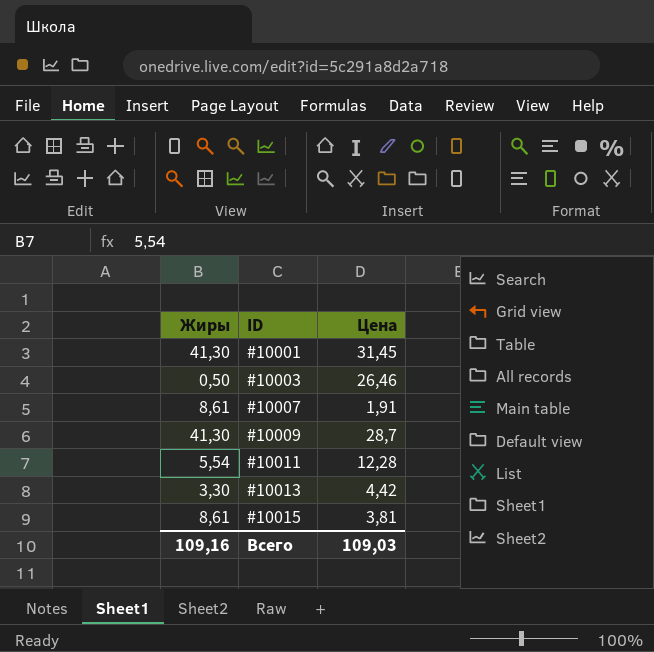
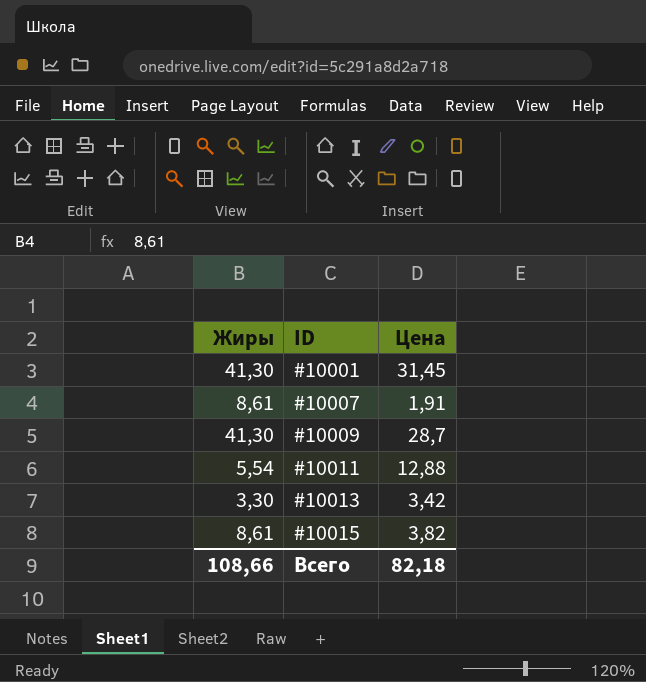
row #10003: 0,50 | 26,46 -> none
#10011 | Цена: 12,28 -> 12,88
#10013 | Цена: 4,42 -> 3,42
#10015 | Цена: 3,81 -> 3,82
Всего | Жиры: 109,16 -> 108,66
Всего | Цена: 109,03 -> 82,18

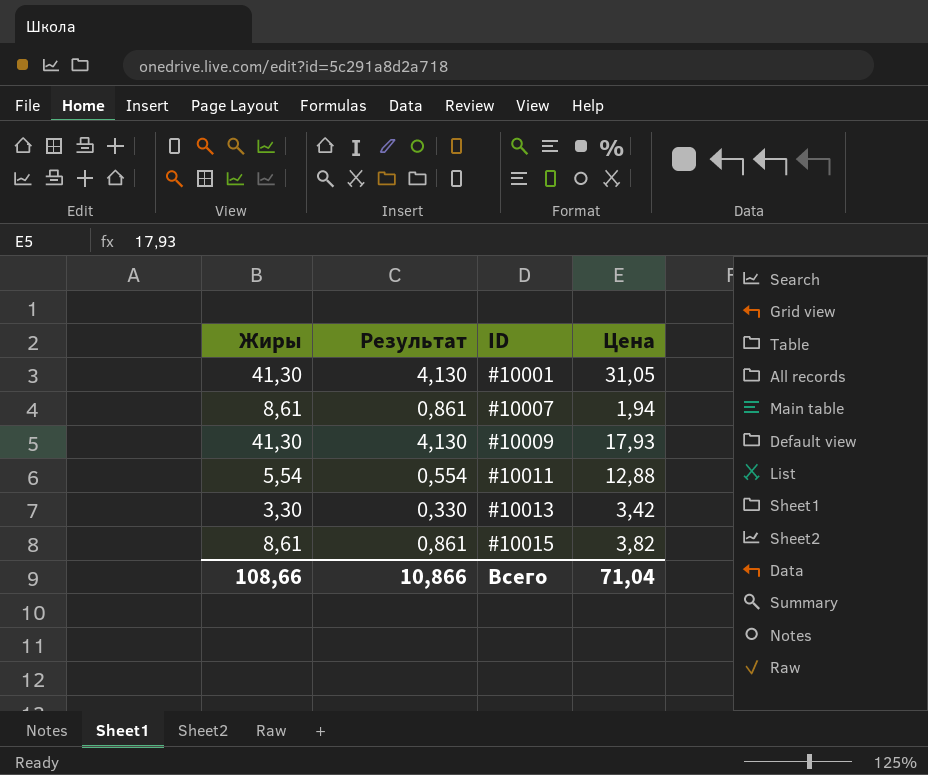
column Результат | formula: none -> [Жиры] * 0,1
#10001 | Цена: 31,45 -> 31,05
#10007 | Цена: 1,91 -> 1,94
#10009 | Цена: 28,7 -> 17,93
Всего | Цена: 82,18 -> 71,04

